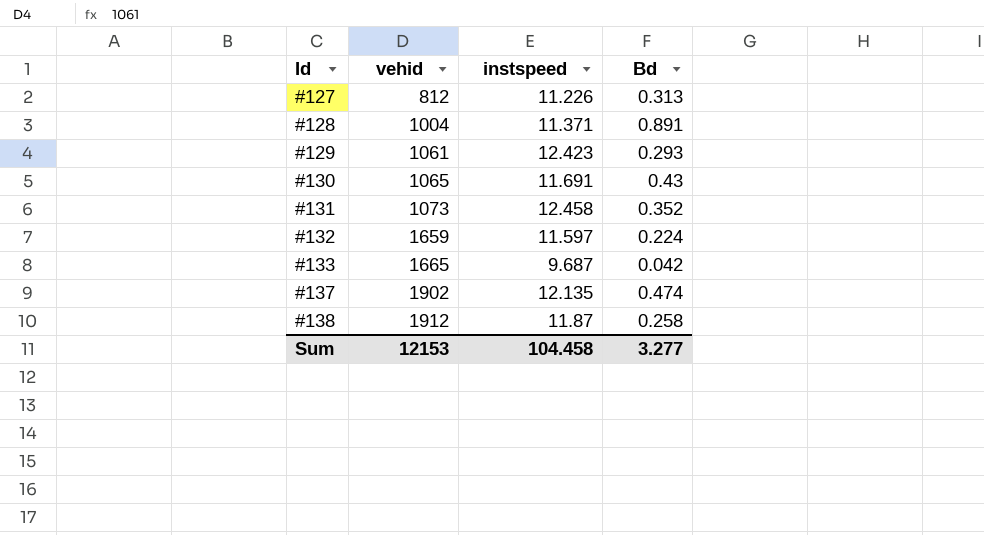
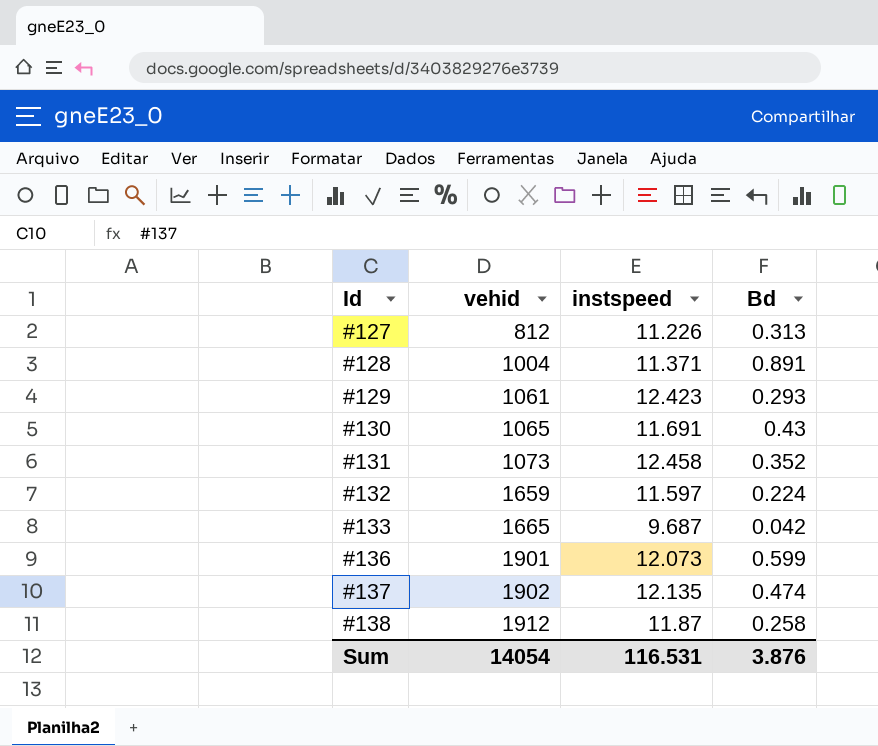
row #136: none -> 1901 | 12.073 | 0.599
Sum | vehid: 12153 -> 14054
Sum | instspeed: 104.458 -> 116.531
Sum | Bd: 3.277 -> 3.876

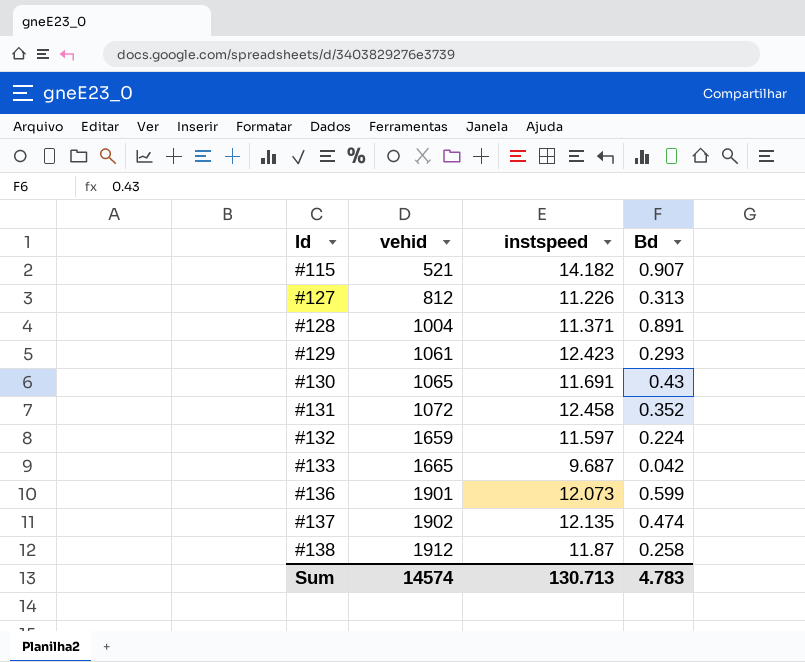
row #115: none -> 521 | 14.182 | 0.907
#131 | vehid: 1073 -> 1072
Sum | vehid: 14054 -> 14574
Sum | instspeed: 116.531 -> 130.713
Sum | Bd: 3.876 -> 4.783

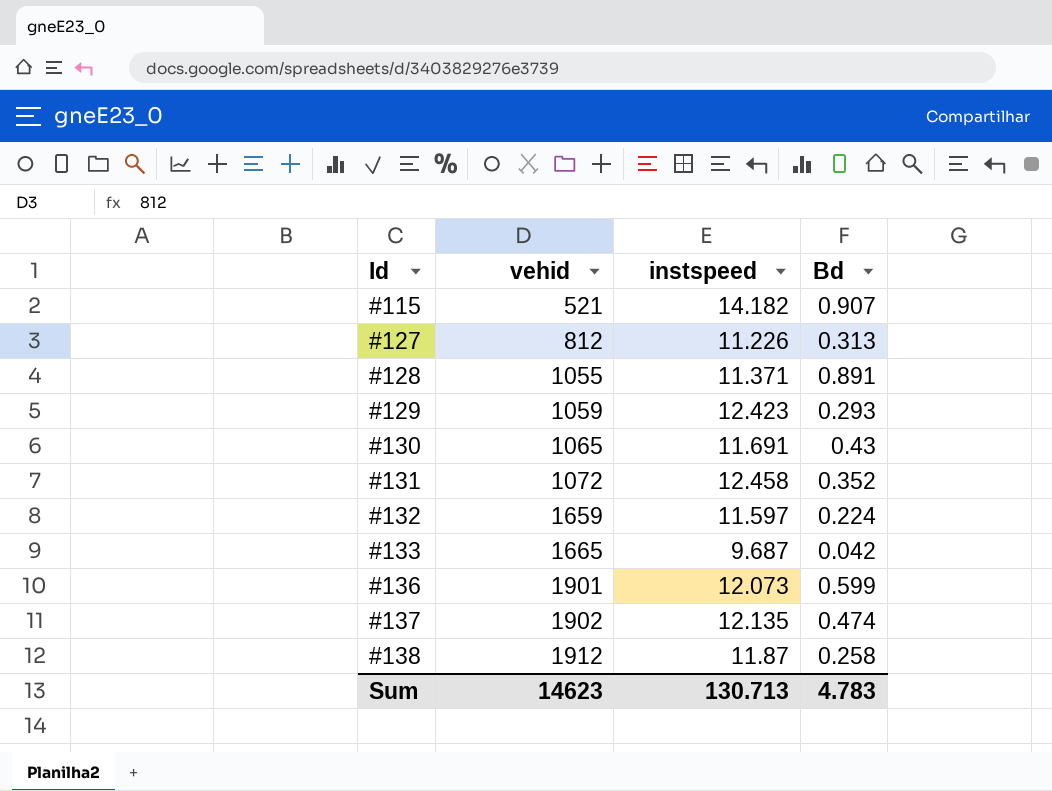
#128 | vehid: 1004 -> 1055
#129 | vehid: 1061 -> 1059
Sum | vehid: 14574 -> 14623

